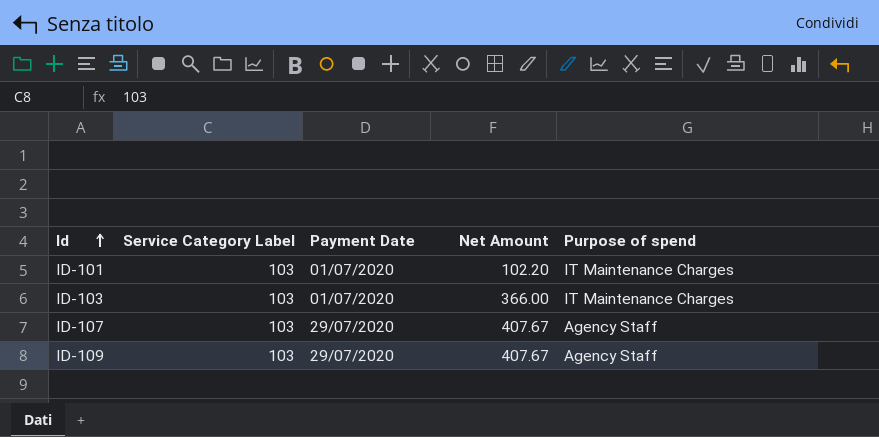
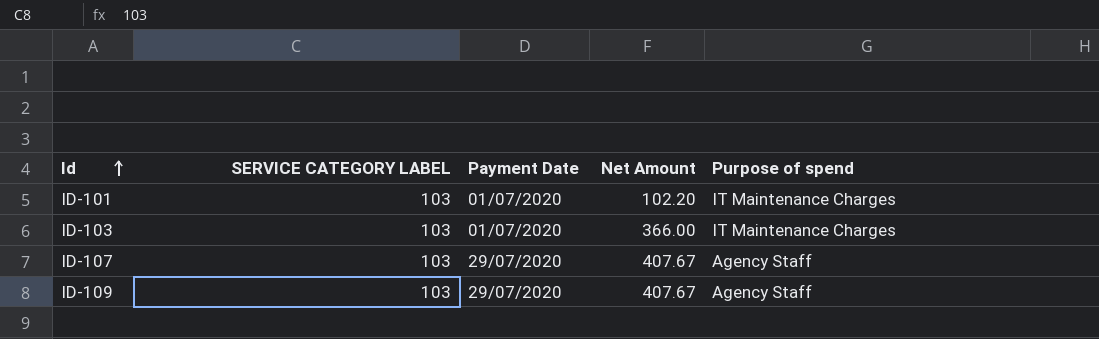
column name: Service Category Label -> SERVICE CATEGORY LABEL

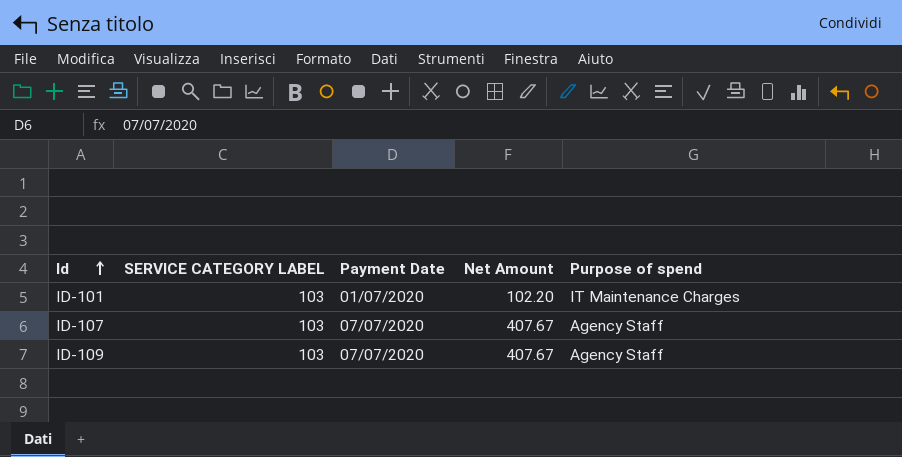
row ID-103: 103 | 01/07/2020 | 366.00 | IT Maintenance Charges -> none
ID-107 | Payment Date: 29/07/2020 -> 07/07/2020
ID-109 | Payment Date: 29/07/2020 -> 07/07/2020

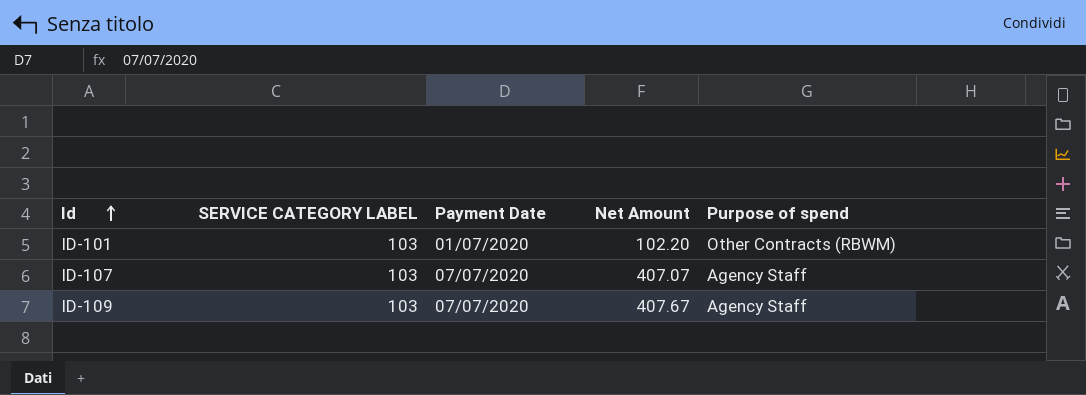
ID-101 | Purpose of spend: IT Maintenance Charges -> Other Contracts (RBWM)
ID-107 | Net Amount: 407.67 -> 407.07

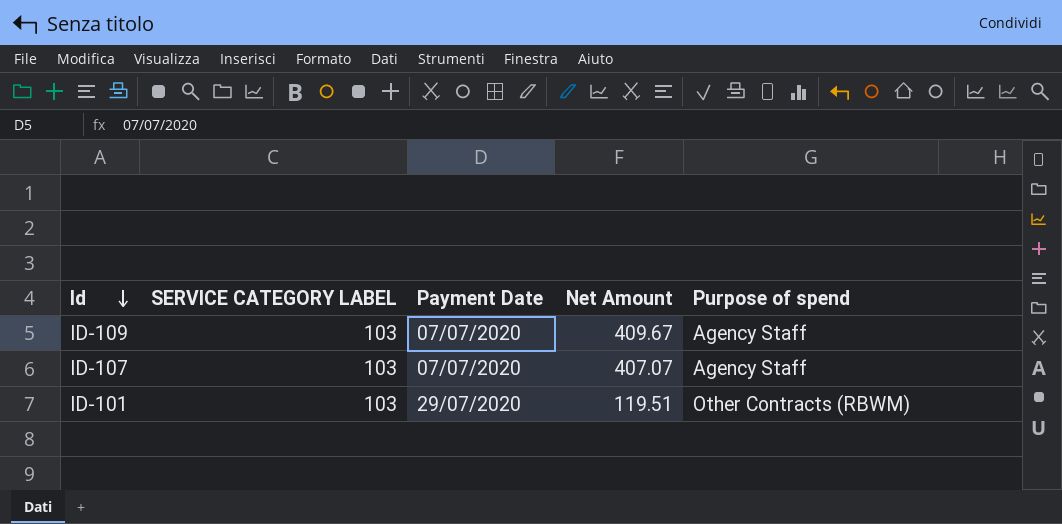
row order: Id ascending -> Id descending
ID-109 | Net Amount: 407.67 -> 409.67
ID-101 | Payment Date: 01/07/2020 -> 29/07/2020
ID-101 | Net Amount: 102.20 -> 119.51

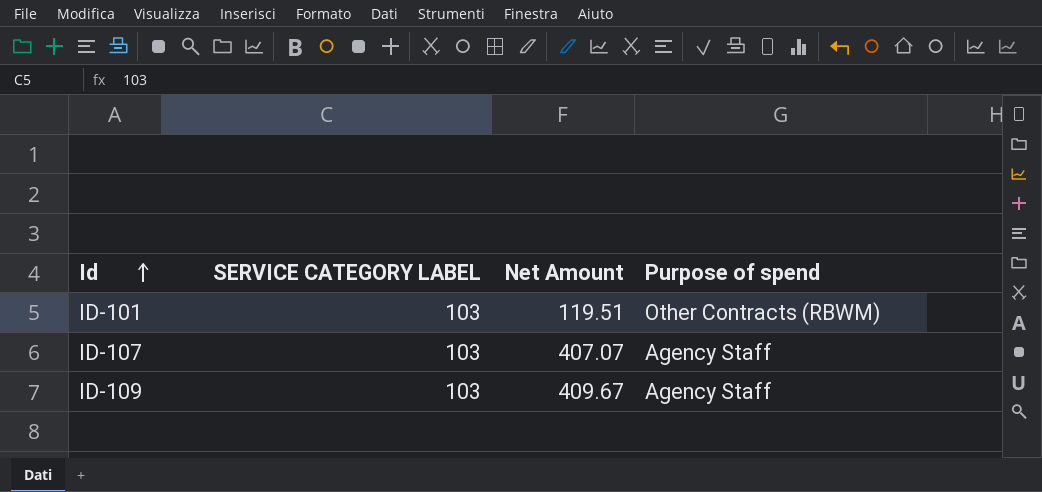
row order: Id descending -> Id ascending
column Payment Date | position: 3 -> none

